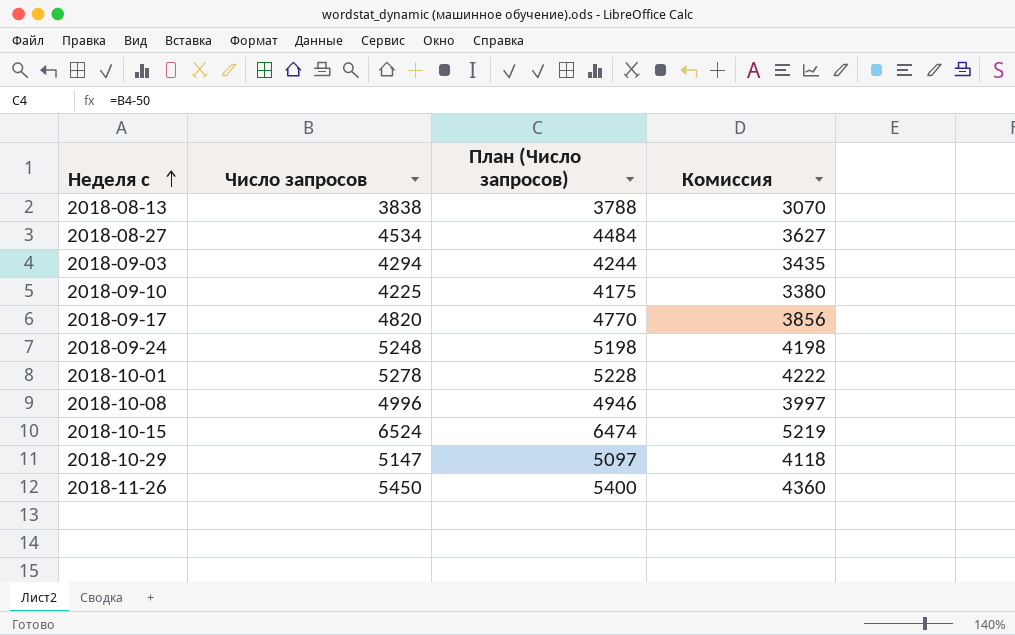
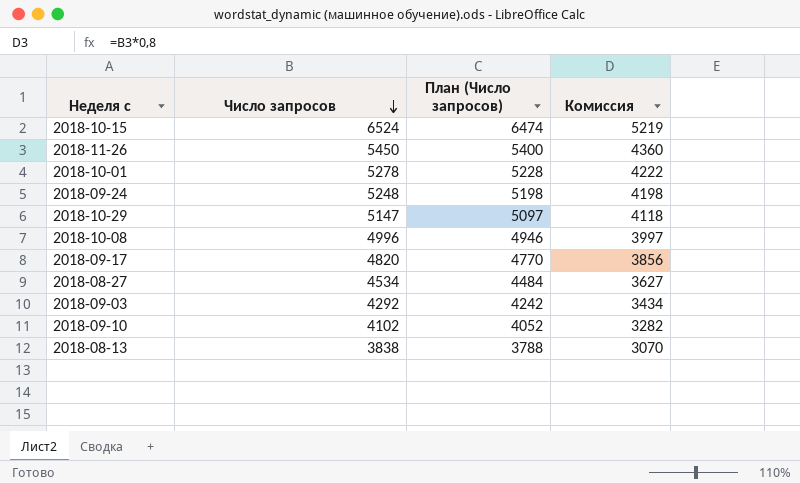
row order: Неделя с ascending -> Число запросов descending
2018-09-03 | Число запросов: 4294 -> 4292
2018-09-03 | План (Число запросов): 4244 -> 4242
2018-09-03 | Комиссия: 3435 -> 3434
2018-09-10 | Число запросов: 4225 -> 4102
2018-09-10 | План (Число запросов): 4175 -> 4052
2018-09-10 | Комиссия: 3380 -> 3282

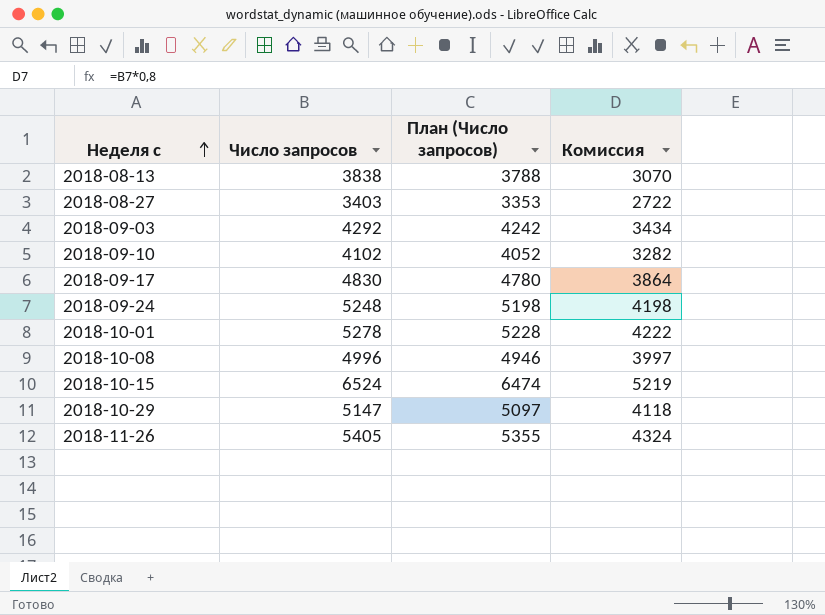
row order: Число запросов descending -> Неделя с ascending
2018-08-27 | Число запросов: 4534 -> 3403
2018-08-27 | План (Число запросов): 4484 -> 3353
2018-08-27 | Комиссия: 3627 -> 2722
2018-09-17 | Число запросов: 4820 -> 4830
2018-09-17 | План (Число запросов): 4770 -> 4780
2018-09-17 | Комиссия: 3856 -> 3864
2018-11-26 | Число запросов: 5450 -> 5405
2018-11-26 | План (Число запросов): 5400 -> 5355
2018-11-26 | Комиссия: 4360 -> 4324

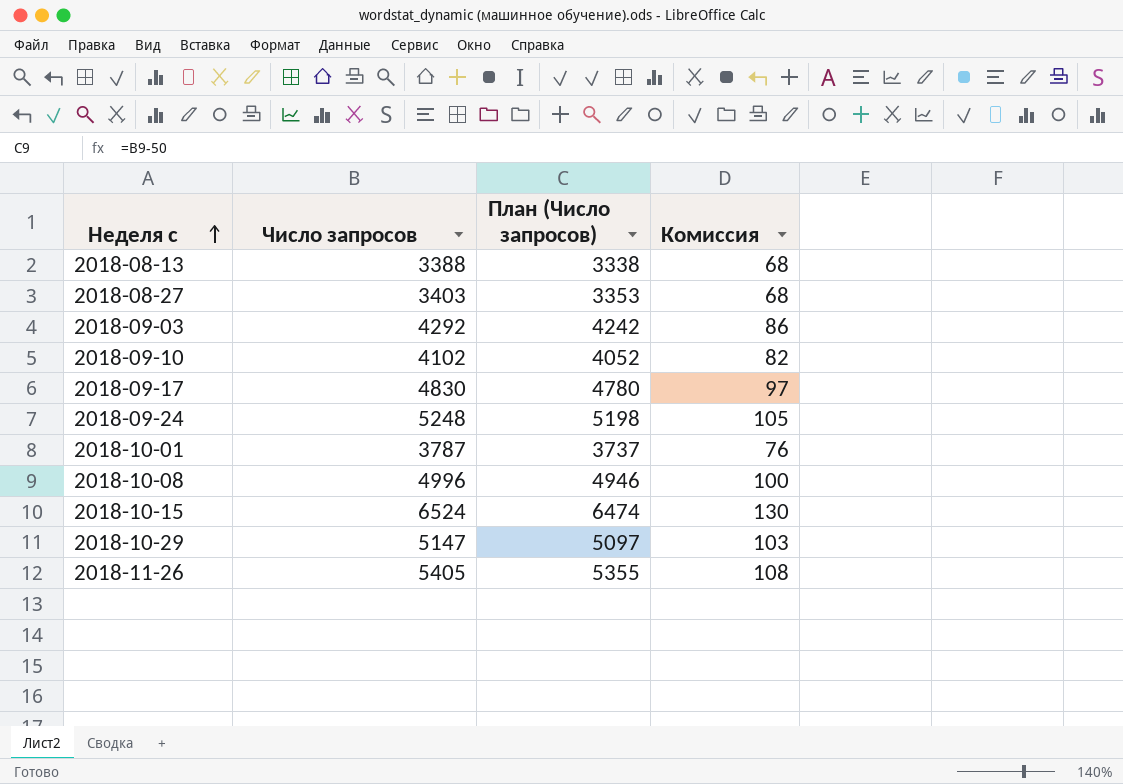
column Комиссия | formula: [Число запросов] * 0,8 -> [Число запросов] * 0,02
2018-08-13 | Число запросов: 3838 -> 3388
2018-08-13 | План (Число запросов): 3788 -> 3338
2018-10-01 | Число запросов: 5278 -> 3787
2018-10-01 | План (Число запросов): 5228 -> 3737

